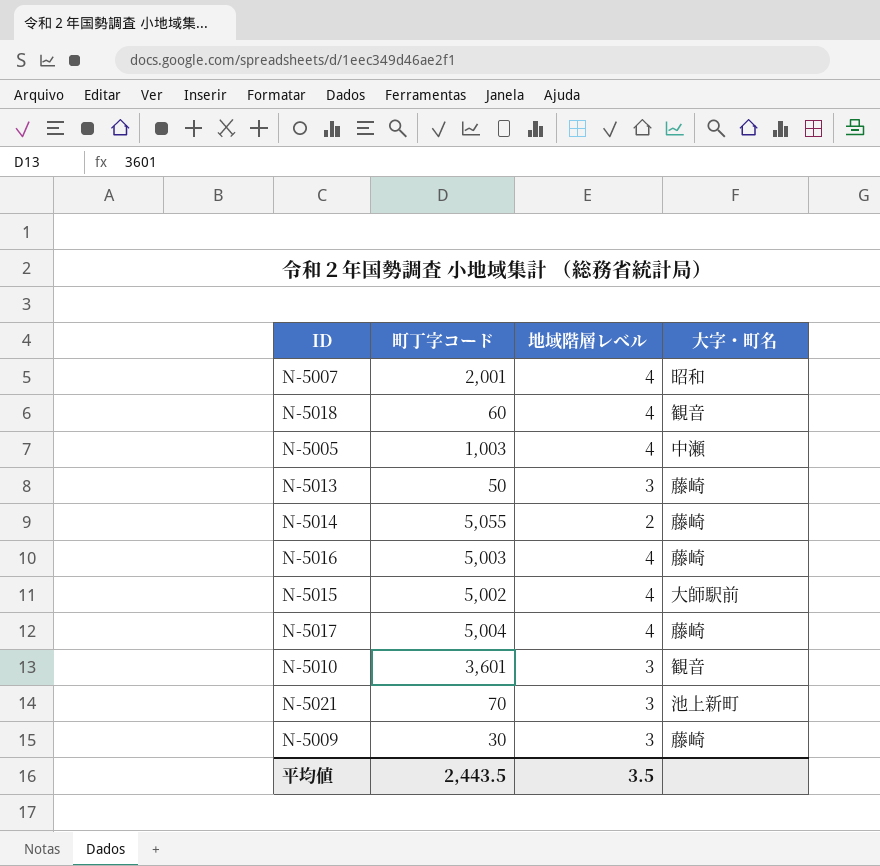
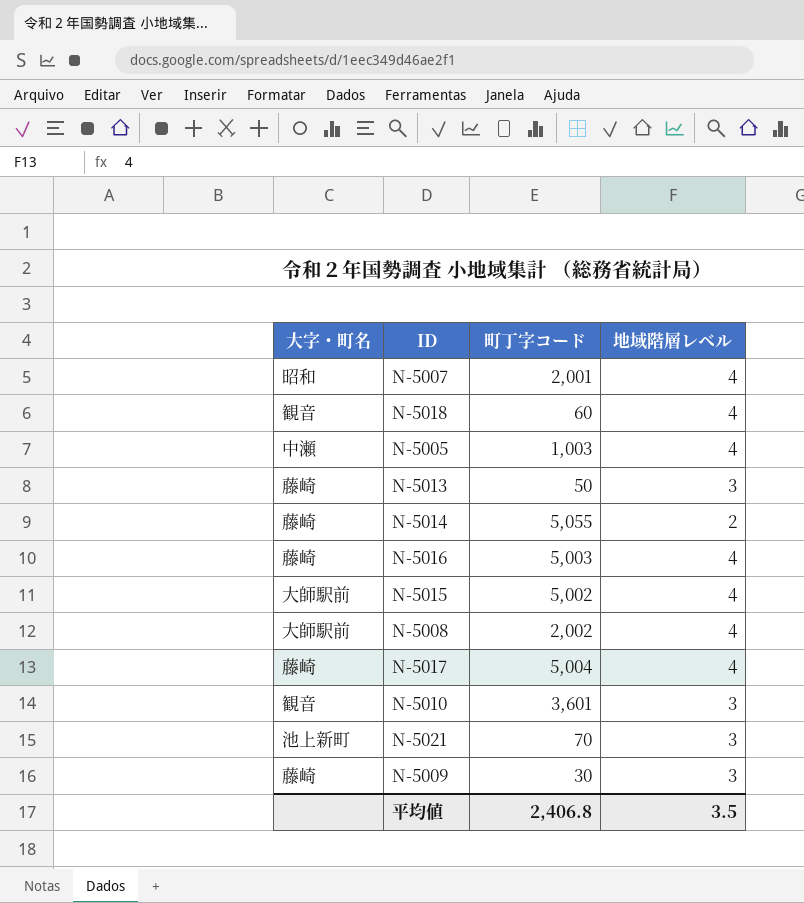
column 大字・町名 | position: 4 -> 1
row N-5008: none -> 大師駅前 | 2,002 | 4
平均値 | 町丁字コード: 2,443.5 -> 2,406.8

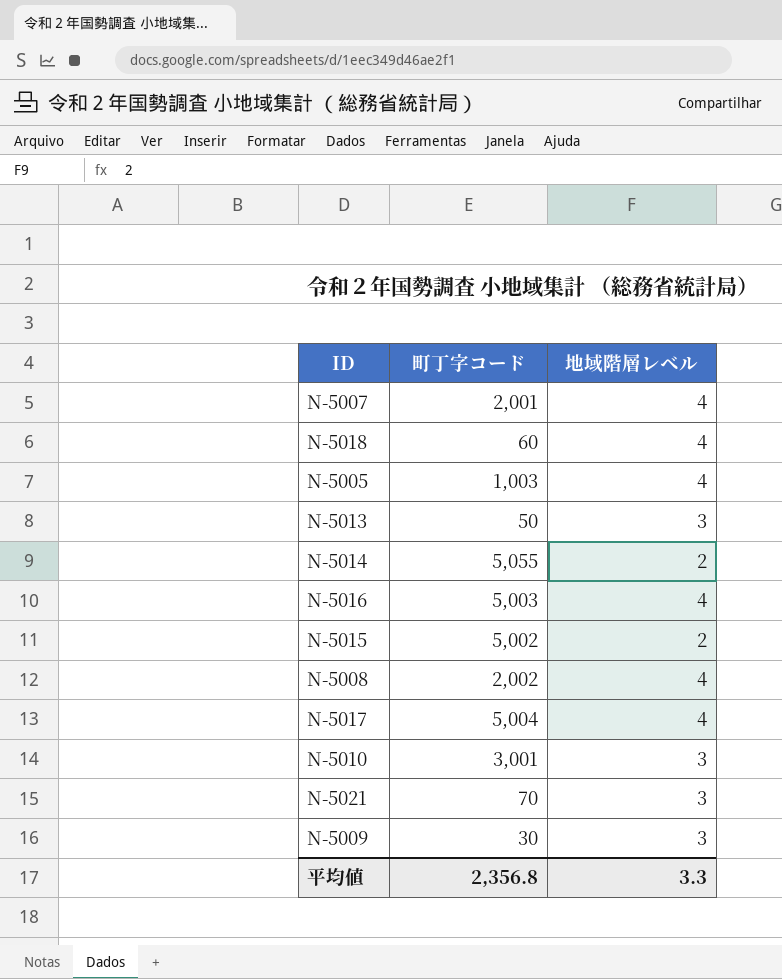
column 大字・町名 | position: 1 -> none
N-5015 | 地域階層レベル: 4 -> 2
N-5010 | 町丁字コード: 3,601 -> 3,001
平均値 | 町丁字コード: 2,406.8 -> 2,356.8
平均値 | 地域階層レベル: 3.5 -> 3.3

